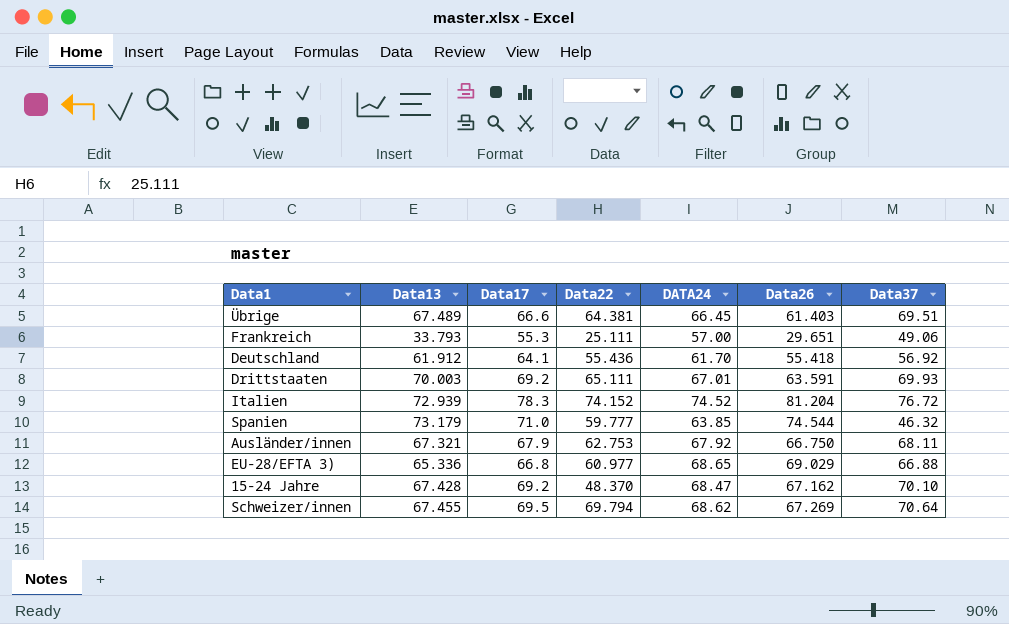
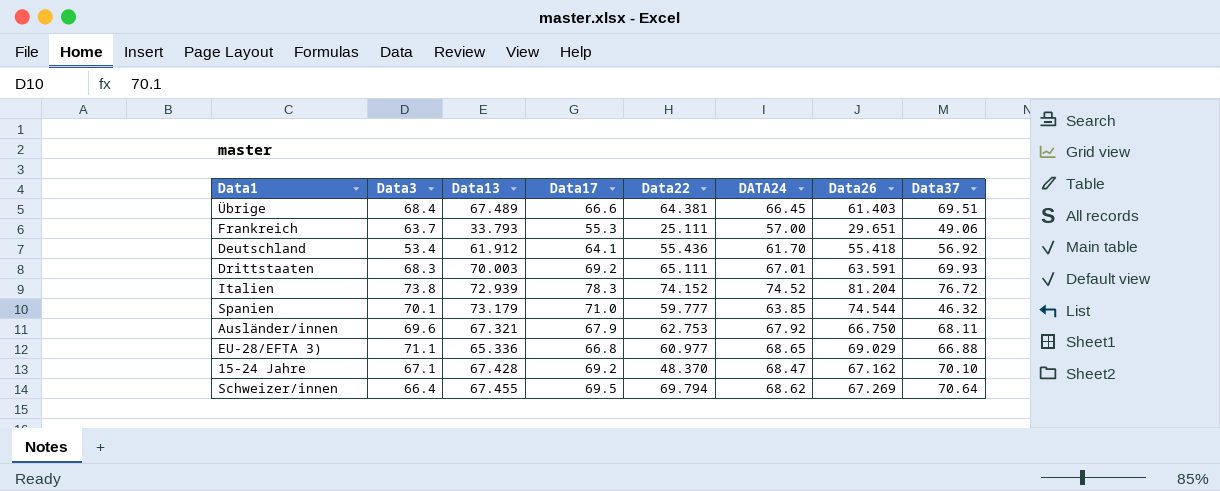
column Data3 | position: none -> 2

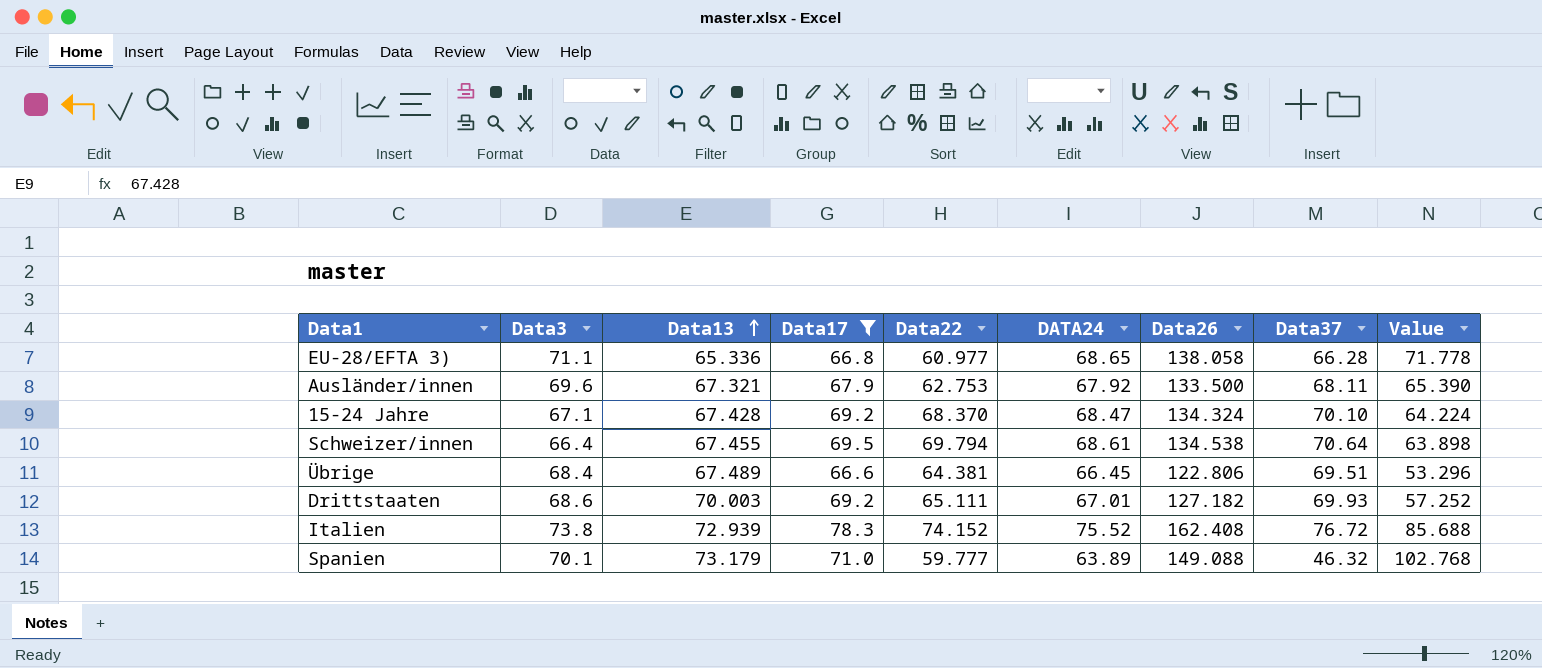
filter: none -> Data17 >= 66.6
row order: none -> Data13 ascending
column Value | formula: none -> [Data26] - [Data37]
EU-28/EFTA 3) | Data26: 69.029 -> 138.058
EU-28/EFTA 3) | Data37: 66.88 -> 66.28
Ausländer/innen | Data26: 66.750 -> 133.500
15-24 Jahre | Data22: 48.370 -> 68.370
15-24 Jahre | Data26: 67.162 -> 134.324
Schweizer/innen | DATA24: 68.62 -> 68.61
Schweizer/innen | Data26: 67.269 -> 134.538
Übrige | Data26: 61.403 -> 122.806
Drittstaaten | Data3: 68.3 -> 68.6
Drittstaaten | Data26: 63.591 -> 127.182
Italien | DATA24: 74.52 -> 75.52
Italien | Data26: 81.204 -> 162.408
Spanien | DATA24: 63.85 -> 63.89
Spanien | Data26: 74.544 -> 149.088

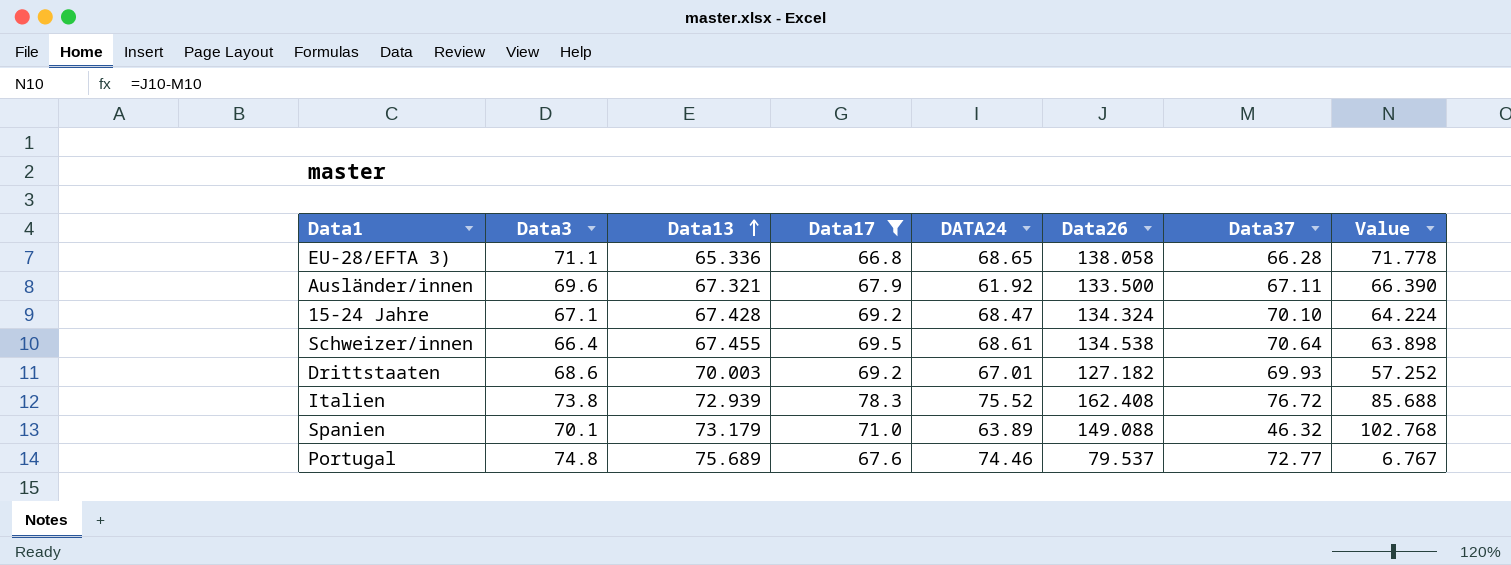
column Data22 | position: 5 -> none
row Übrige: 68.4 | 67.489 | 66.6 | 64.381 | 66.45 | 122.806 | 69.51 | 53.296 -> none
Ausländer/innen | DATA24: 67.92 -> 61.92
Ausländer/innen | Data37: 68.11 -> 67.11
Ausländer/innen | Value: 65.390 -> 66.390
row Portugal: none -> 74.8 | 75.689 | 67.6 | 74.46 | 79.537 | 72.77 | 6.767

